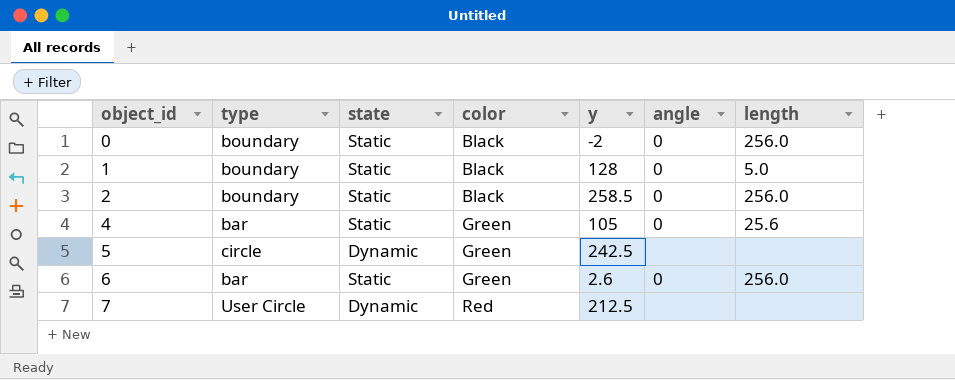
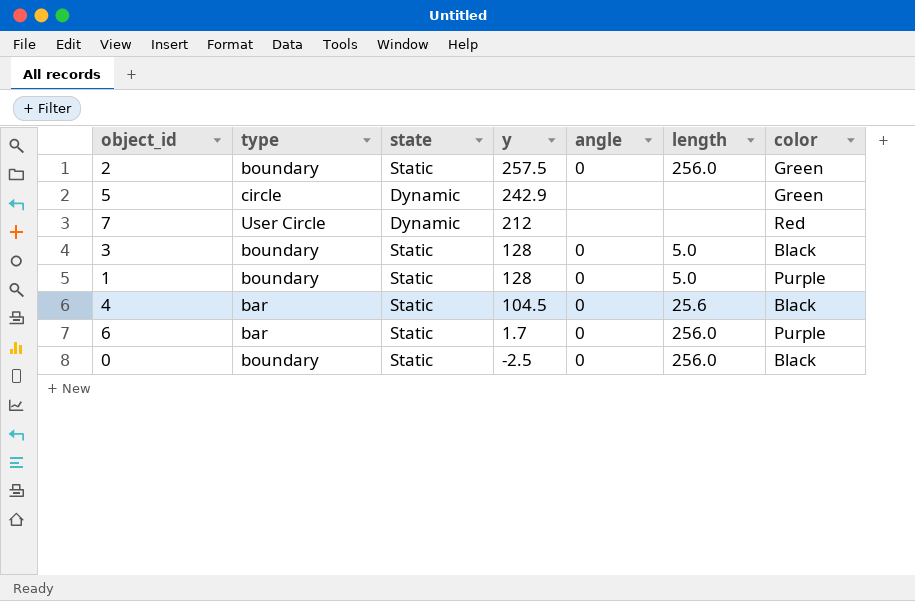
row order: object_id ascending -> y descending
column color | position: 4 -> 7
2 | y: 258.5 -> 257.5
2 | color: Black -> Green
5 | y: 242.5 -> 242.9
7 | y: 212.5 -> 212
row 3: none -> boundary | Static | 128 | 0 | 5.0 | Black
1 | color: Black -> Purple
4 | y: 105 -> 104.5
4 | color: Green -> Black
6 | y: 2.6 -> 1.7
6 | color: Green -> Purple
0 | y: -2 -> -2.5

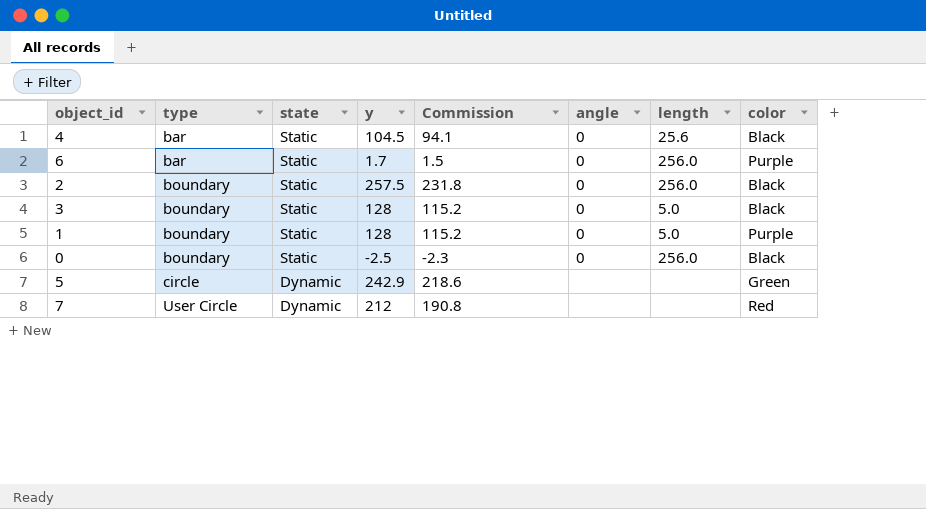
row order: y descending -> type ascending
column Commission | formula: none -> [y] * 0.9
2 | color: Green -> Black

